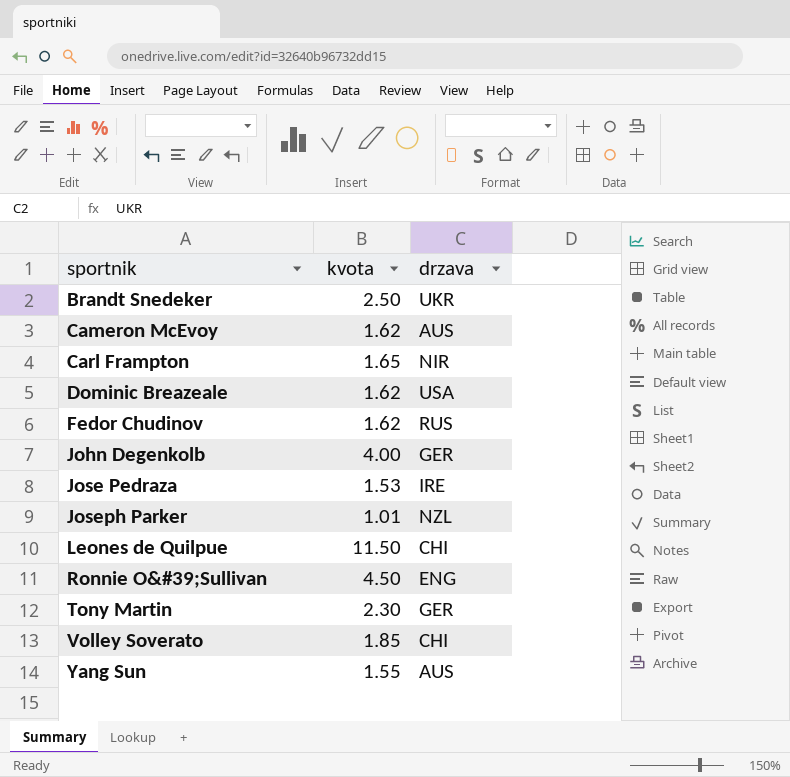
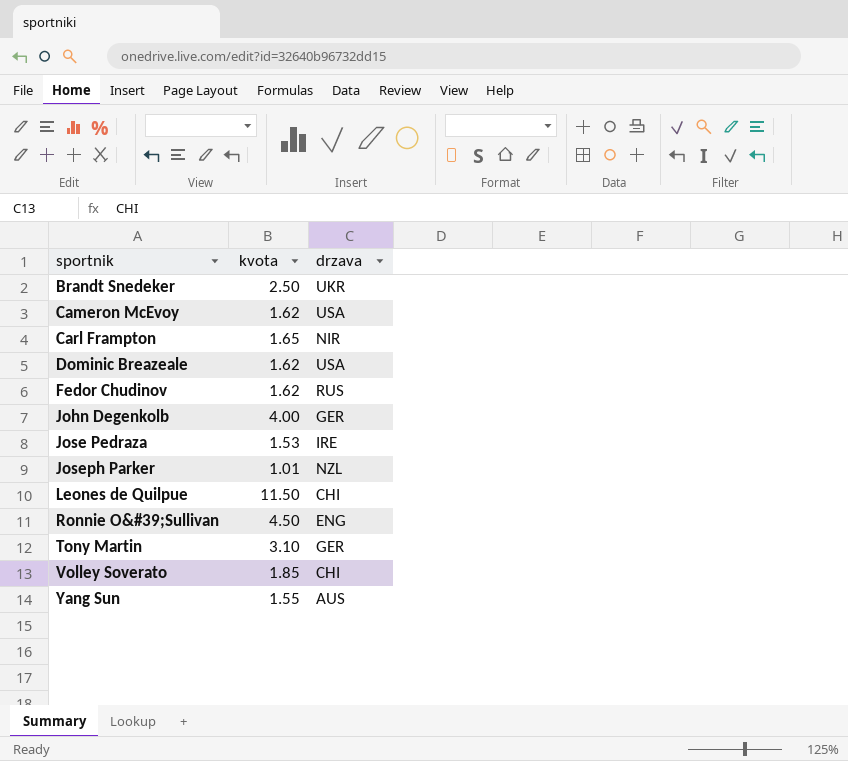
Cameron McEvoy | drzava: AUS -> USA
Tony Martin | kvota: 2.30 -> 3.10

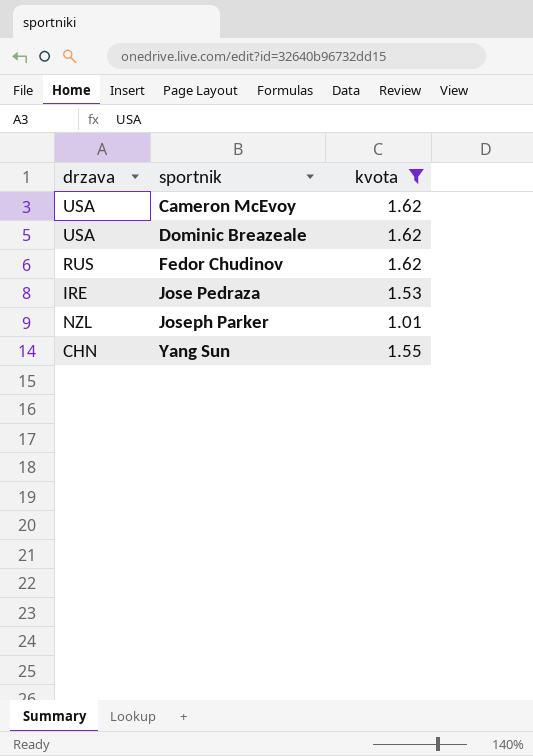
filter: none -> kvota <= 1.62
column drzava | position: 3 -> 1
Yang Sun | drzava: AUS -> CHN

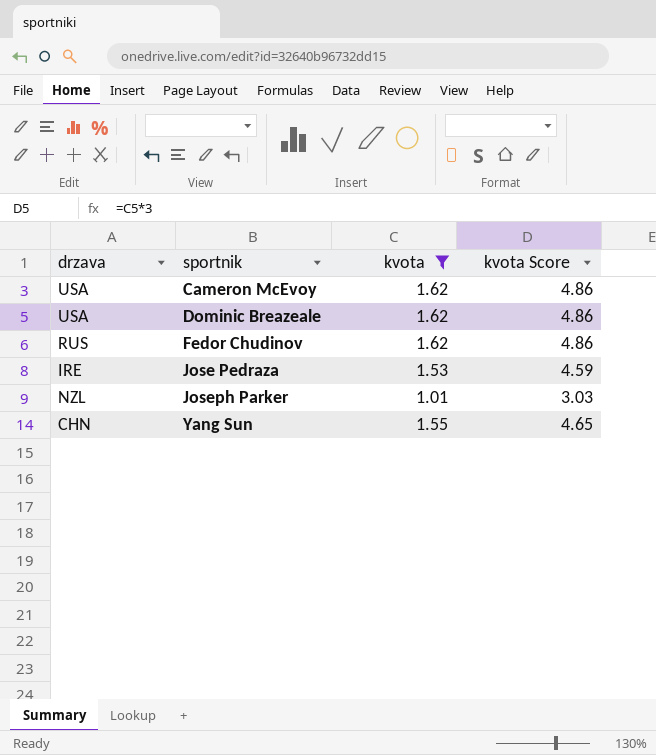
column kvota Score | formula: none -> [kvota] * 3

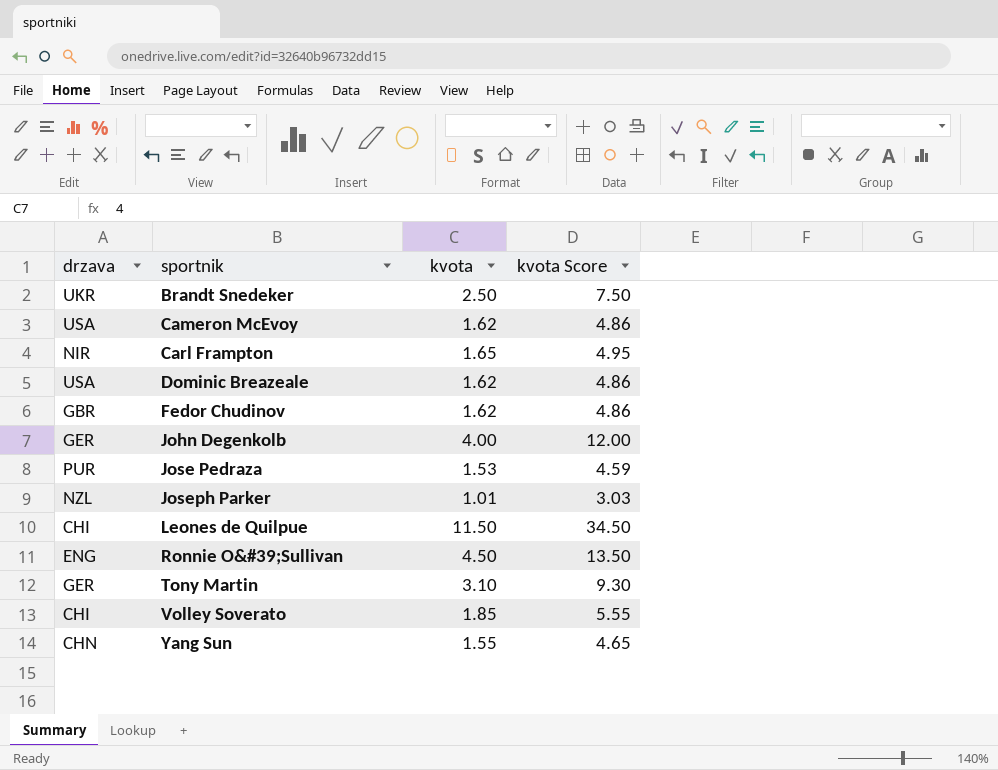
filter: kvota <= 1.62 -> none
Fedor Chudinov | drzava: RUS -> GBR
Jose Pedraza | drzava: IRE -> PUR

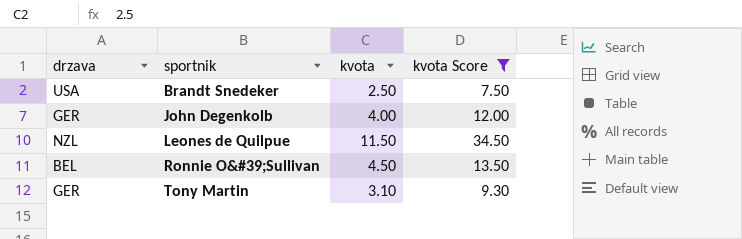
filter: none -> kvota Score >= 7.50
Brandt Snedeker | drzava: UKR -> USA
Leones de Quilpue | drzava: CHI -> NZL
Ronnie O&#39;Sullivan | drzava: ENG -> BEL

